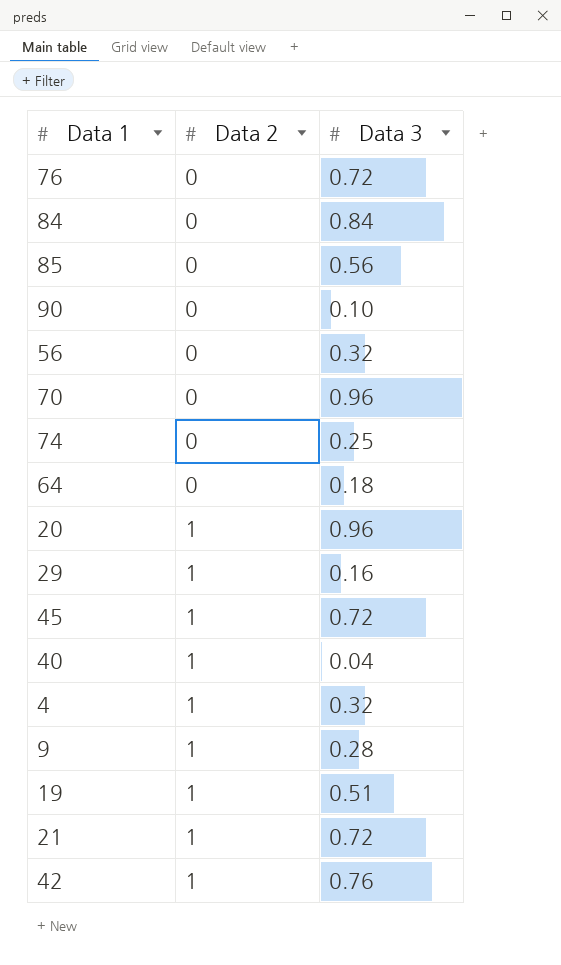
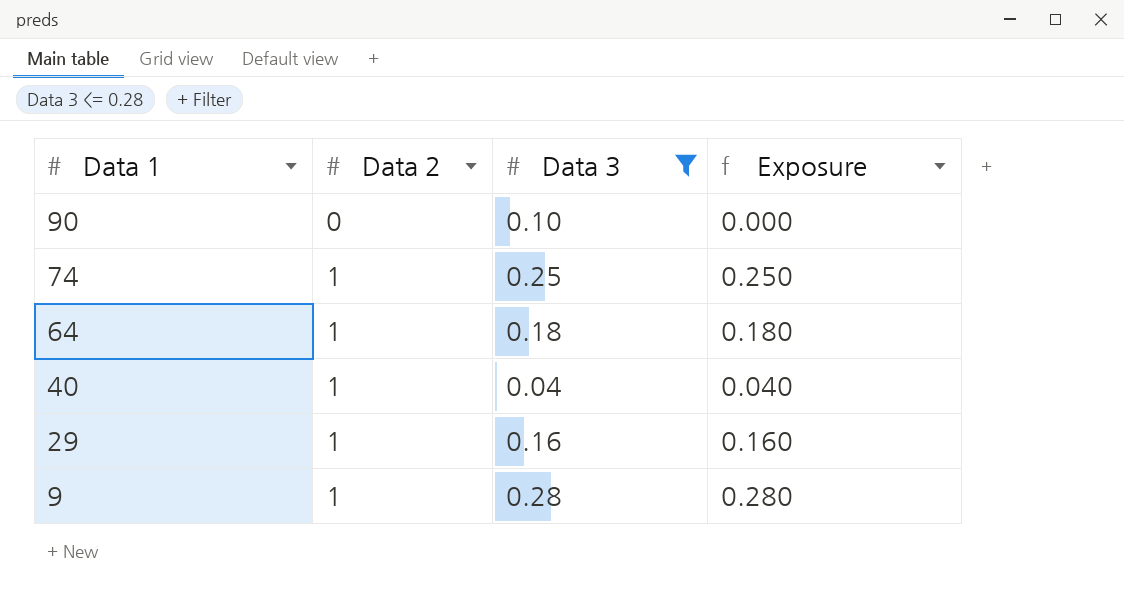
filter: none -> Data 3 <= 0.28
row order: Data 2 ascending -> Data 1 descending
column Exposure | formula: none -> [Data 2] * [Data 3]
74 | Data 2: 0 -> 1
64 | Data 2: 0 -> 1

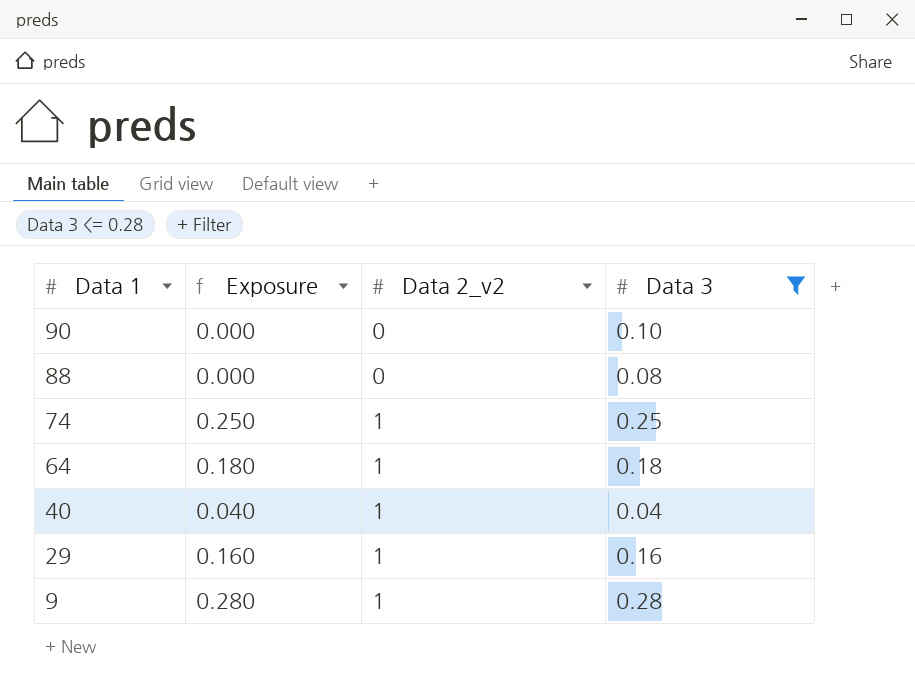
column Exposure | position: 4 -> 2
column name: Data 2 -> Data 2_v2
row 88: none -> 0.000 | 0 | 0.08

